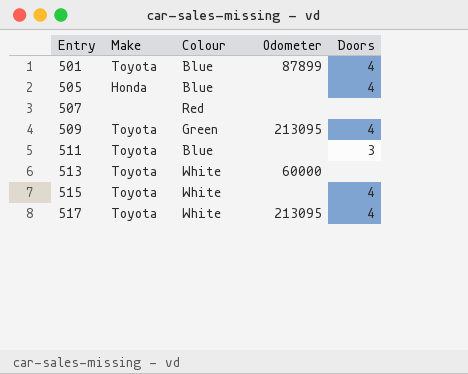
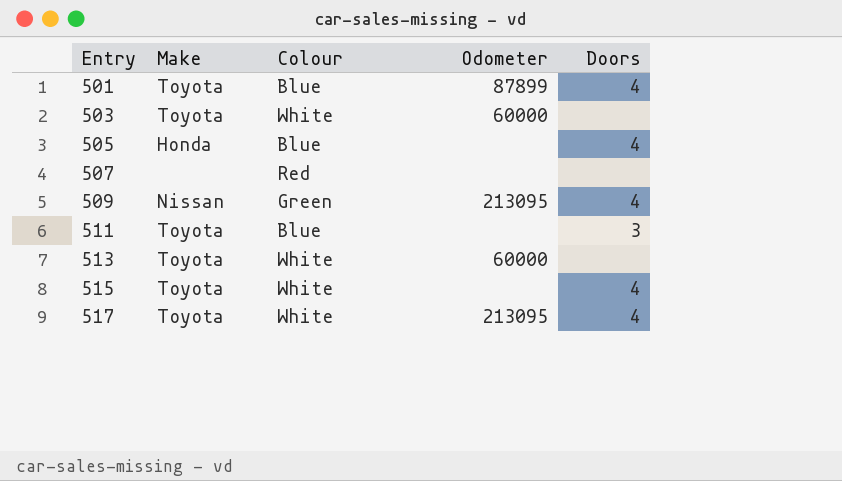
row 503: none -> Toyota | White | 60000 | none
509 | Make: Toyota -> Nissan

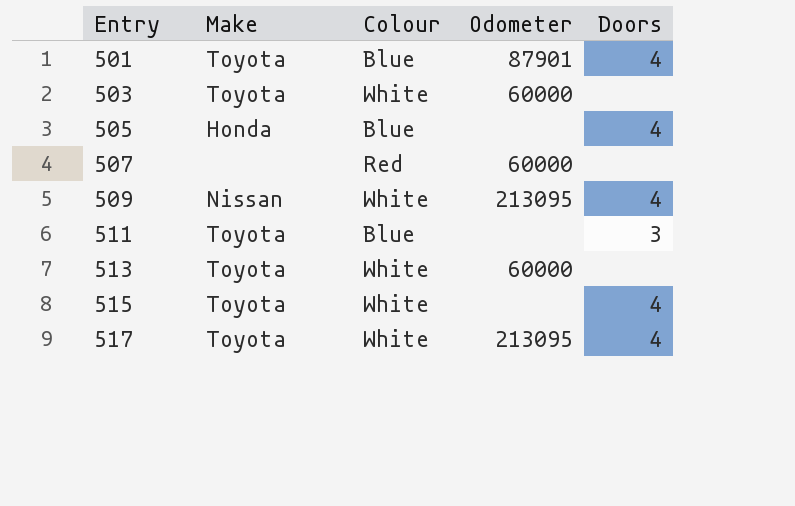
501 | Odometer: 87899 -> 87901
507 | Odometer: none -> 60000
509 | Colour: Green -> White

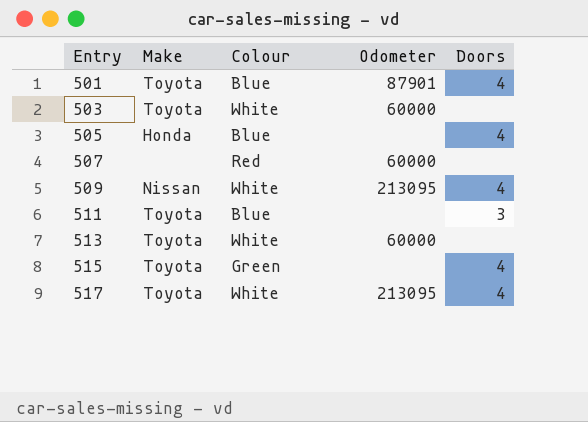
515 | Colour: White -> Green

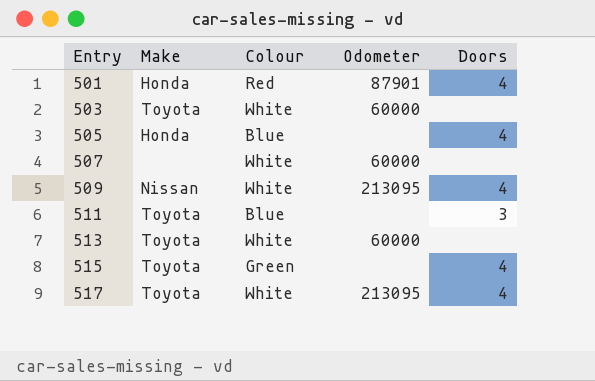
501 | Make: Toyota -> Honda
501 | Colour: Blue -> Red
507 | Colour: Red -> White

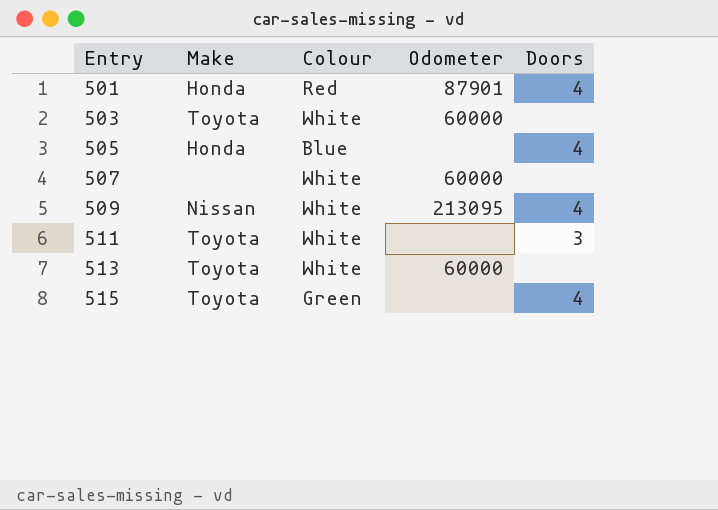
row 517: Toyota | White | 213095 | 4 -> none
511 | Colour: Blue -> White

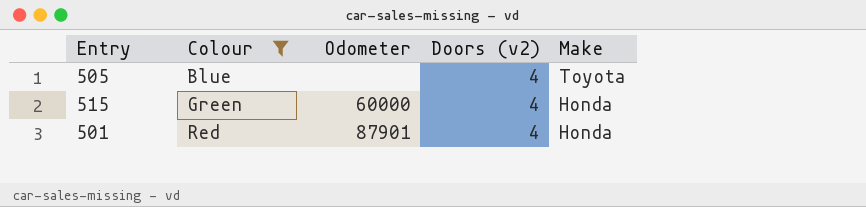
filter: none -> Colour != White
row order: Entry ascending -> Colour ascending
column name: Doors -> Doors (v2)
column Make | position: 2 -> 5
505 | Make: Honda -> Toyota
515 | Odometer: none -> 60000
515 | Make: Toyota -> Honda

